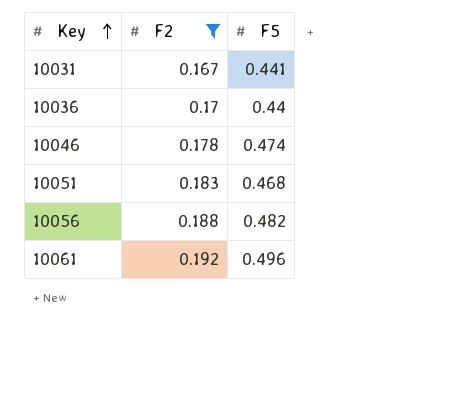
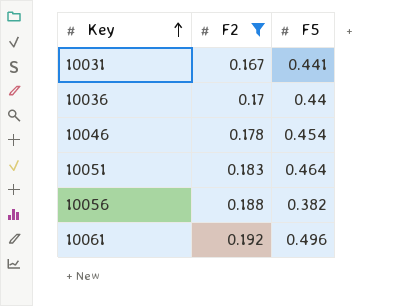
10046 | F5: 0.474 -> 0.454
10051 | F5: 0.468 -> 0.464
10056 | F5: 0.482 -> 0.382

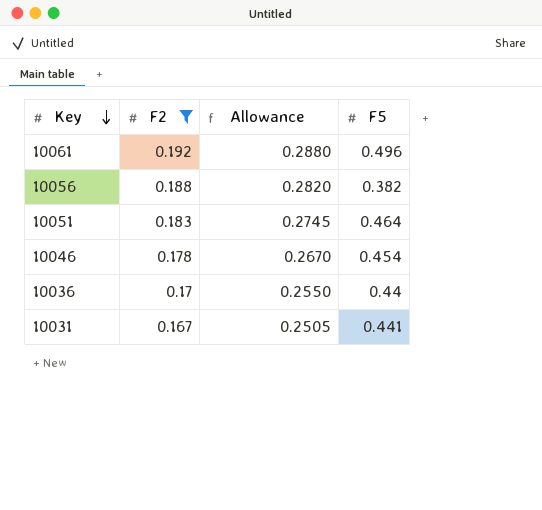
row order: Key ascending -> Key descending
column Allowance | formula: none -> [F2] * 1.5

